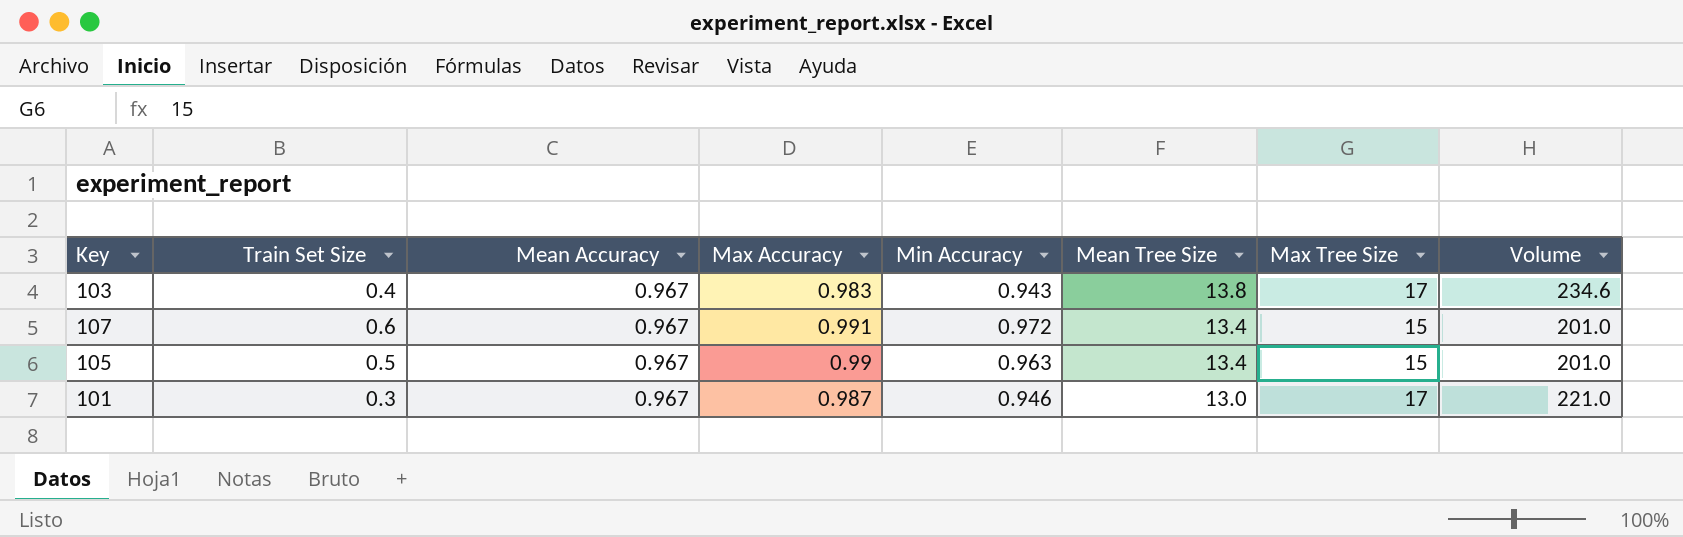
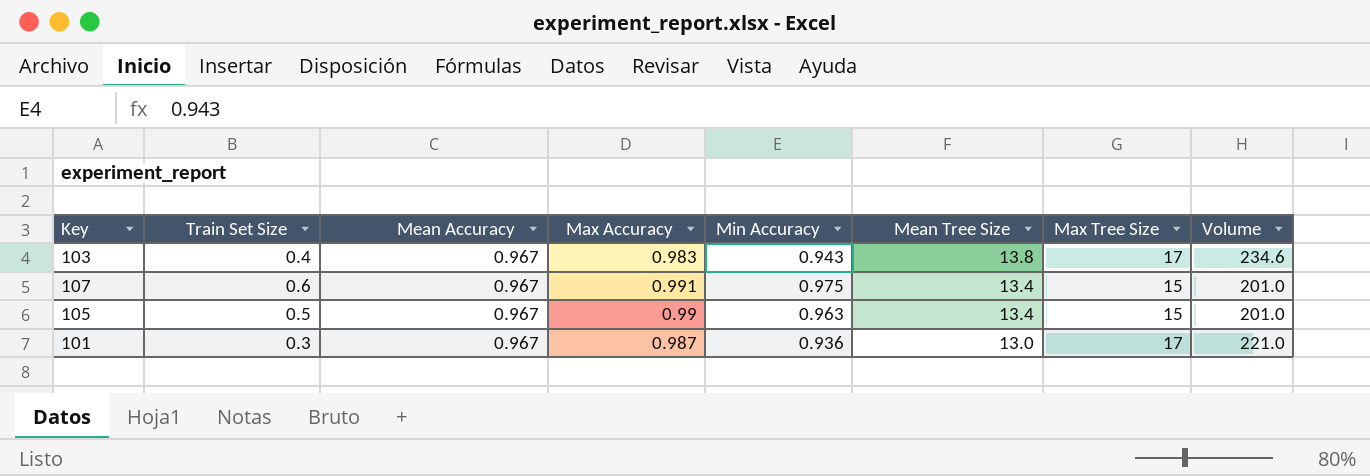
107 | Min Accuracy: 0.972 -> 0.975
101 | Min Accuracy: 0.946 -> 0.936

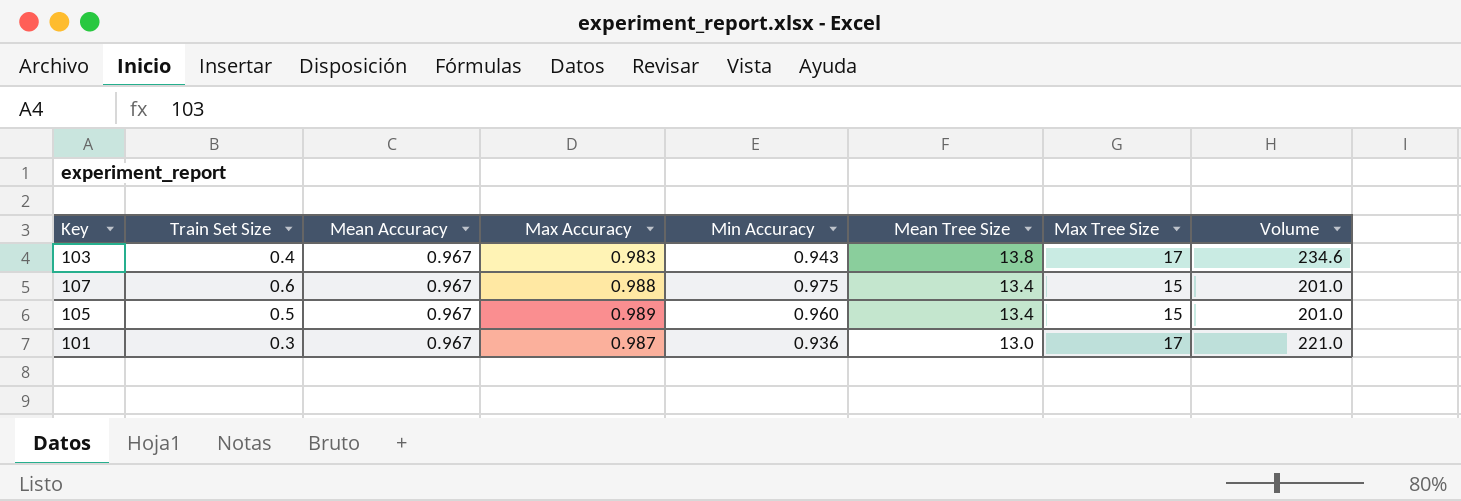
107 | Max Accuracy: 0.991 -> 0.988
105 | Max Accuracy: 0.99 -> 0.989
105 | Min Accuracy: 0.963 -> 0.960

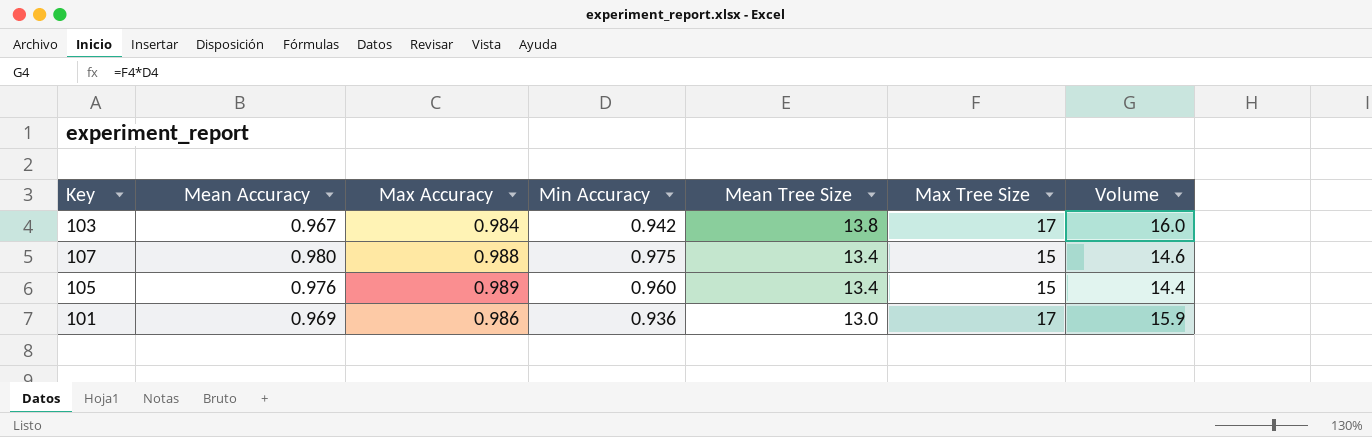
column Train Set Size | position: 2 -> none
column Volume | formula: [Mean Tree Size] * [Max Tree Size] -> [Min Accuracy] * [Max Tree Size]
103 | Max Accuracy: 0.983 -> 0.984
103 | Min Accuracy: 0.943 -> 0.942
107 | Mean Accuracy: 0.967 -> 0.980
105 | Mean Accuracy: 0.967 -> 0.976
101 | Mean Accuracy: 0.967 -> 0.969
101 | Max Accuracy: 0.987 -> 0.986

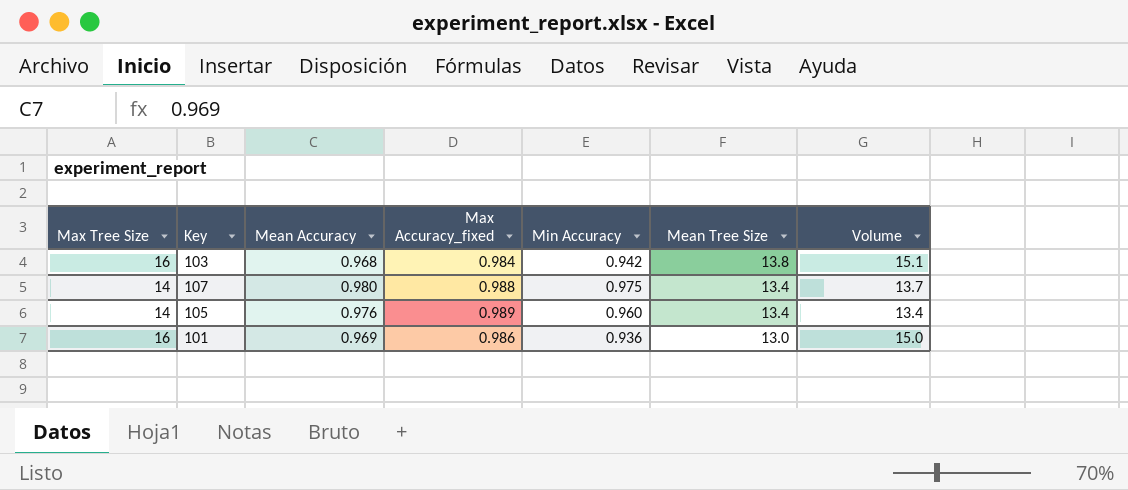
column Max Tree Size | position: 6 -> 1
column name: Max Accuracy -> Max Accuracy_fixed
103 | Max Tree Size: 17 -> 16
103 | Mean Accuracy: 0.967 -> 0.968
103 | Volume: 16.0 -> 15.1
107 | Max Tree Size: 15 -> 14
107 | Volume: 14.6 -> 13.7
105 | Max Tree Size: 15 -> 14
105 | Volume: 14.4 -> 13.4
101 | Max Tree Size: 17 -> 16
101 | Volume: 15.9 -> 15.0

